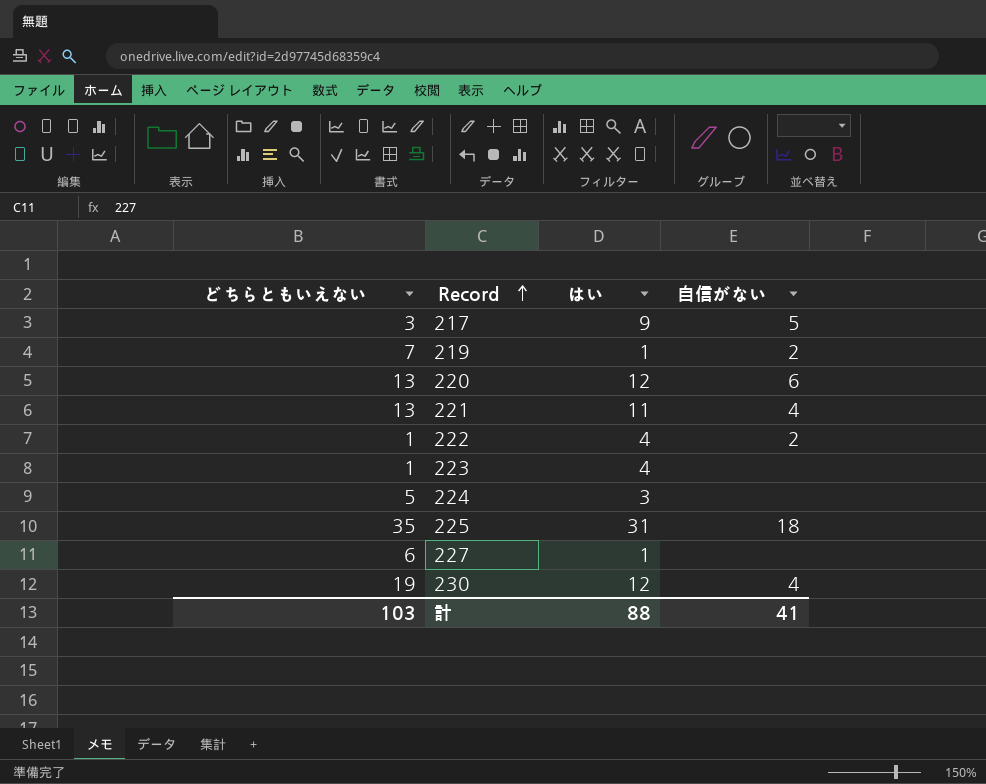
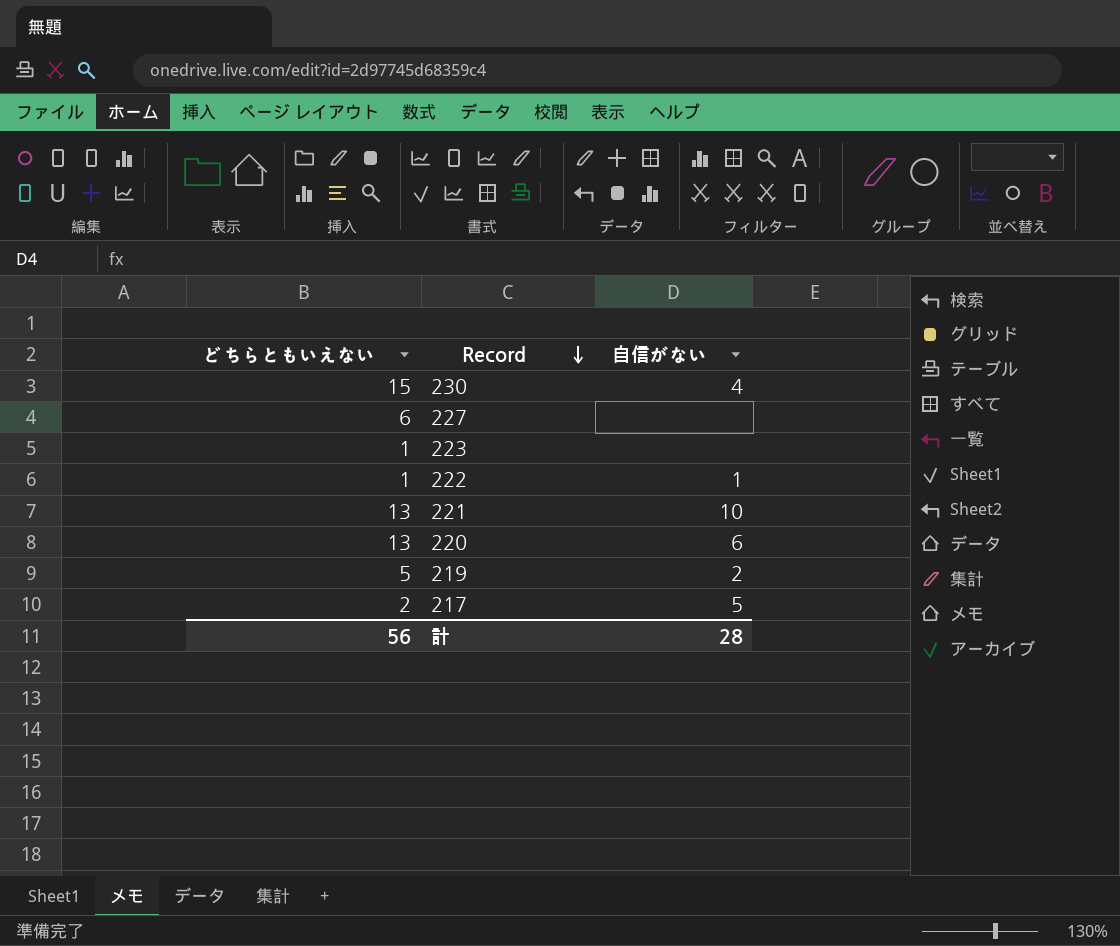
row order: Record ascending -> Record descending
column はい | position: 3 -> none
row 224: 5 | 3 | none -> none
row 225: 35 | 31 | 18 -> none
230 | どちらともいえない: 19 -> 15
222 | 自信がない: 2 -> 1
221 | 自信がない: 4 -> 10
219 | どちらともいえない: 7 -> 5
217 | どちらともいえない: 3 -> 2
計 | どちらともいえない: 103 -> 56
計 | 自信がない: 41 -> 28

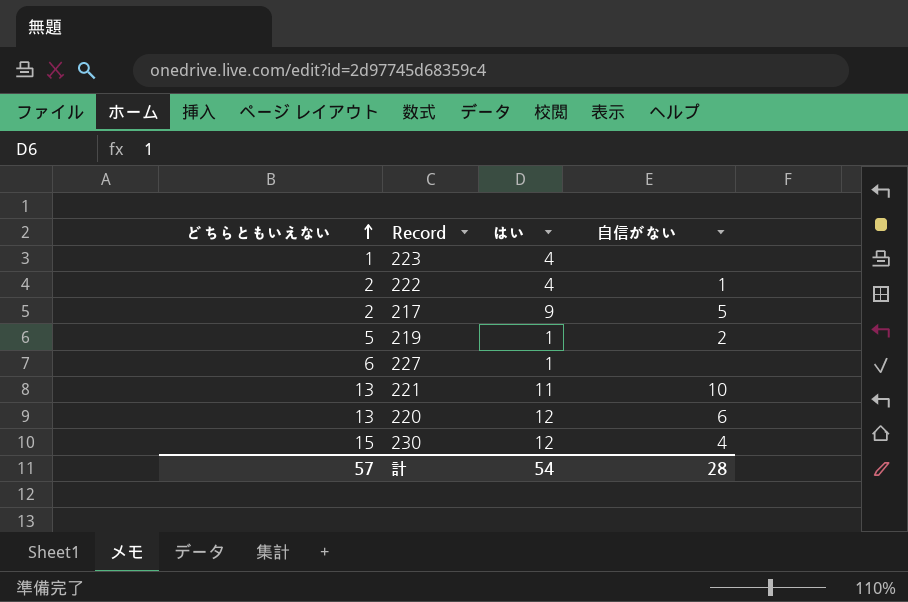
row order: Record descending -> どちらともいえない ascending
column はい | position: none -> 3
222 | どちらともいえない: 1 -> 2
計 | どちらともいえない: 56 -> 57

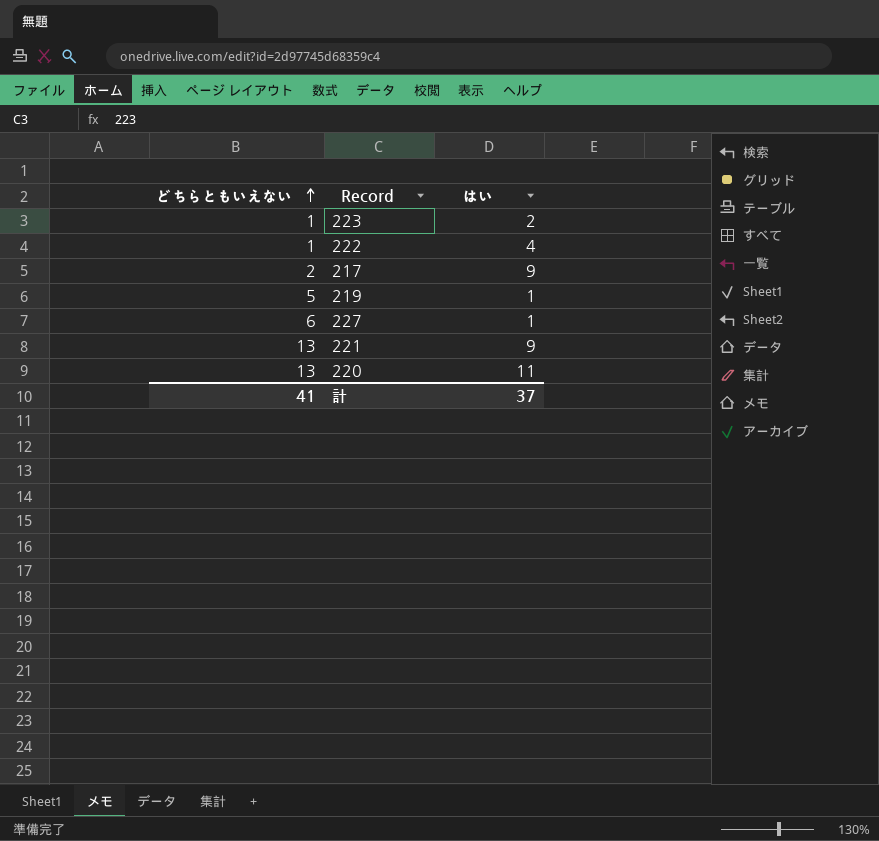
column 自信がない | position: 4 -> none
row 230: 15 | 12 | 4 -> none
223 | はい: 4 -> 2
222 | どちらともいえない: 2 -> 1
221 | はい: 11 -> 9
220 | はい: 12 -> 11
計 | どちらともいえない: 57 -> 41
計 | はい: 54 -> 37

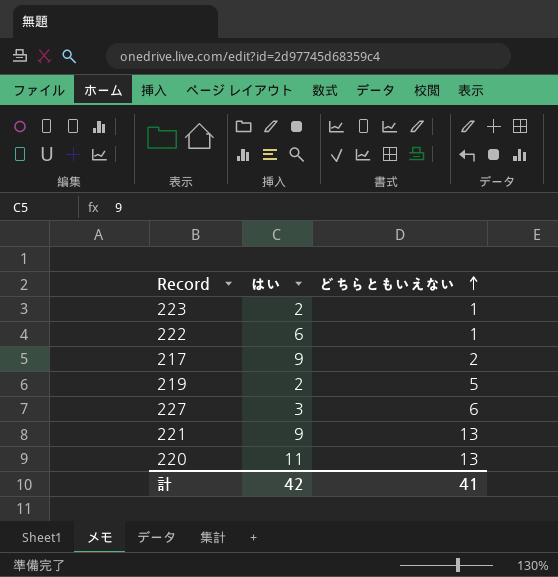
column どちらともいえない | position: 1 -> 3
222 | はい: 4 -> 6
219 | はい: 1 -> 2
227 | はい: 1 -> 3
計 | はい: 37 -> 42

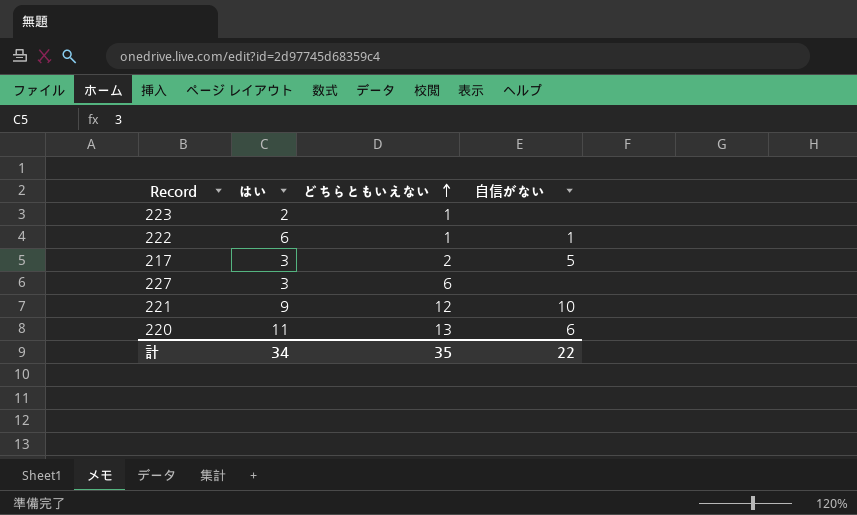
column 自信がない | position: none -> 4
row 219: 2 | 5 -> none
217 | はい: 9 -> 3
221 | どちらともいえない: 13 -> 12
計 | はい: 42 -> 34
計 | どちらともいえない: 41 -> 35

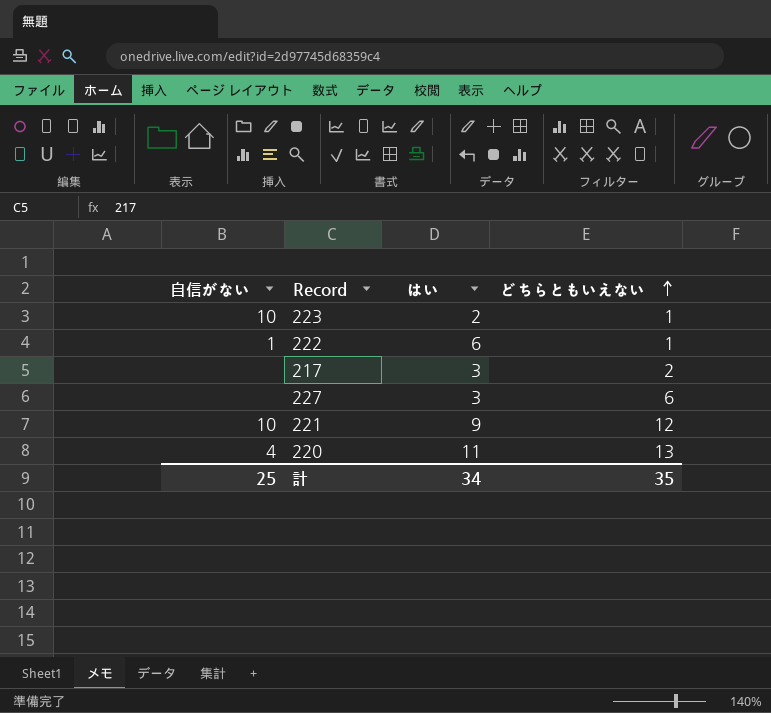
column 自信がない | position: 4 -> 1
223 | 自信がない: none -> 10
217 | 自信がない: 5 -> none
220 | 自信がない: 6 -> 4
計 | 自信がない: 22 -> 25

